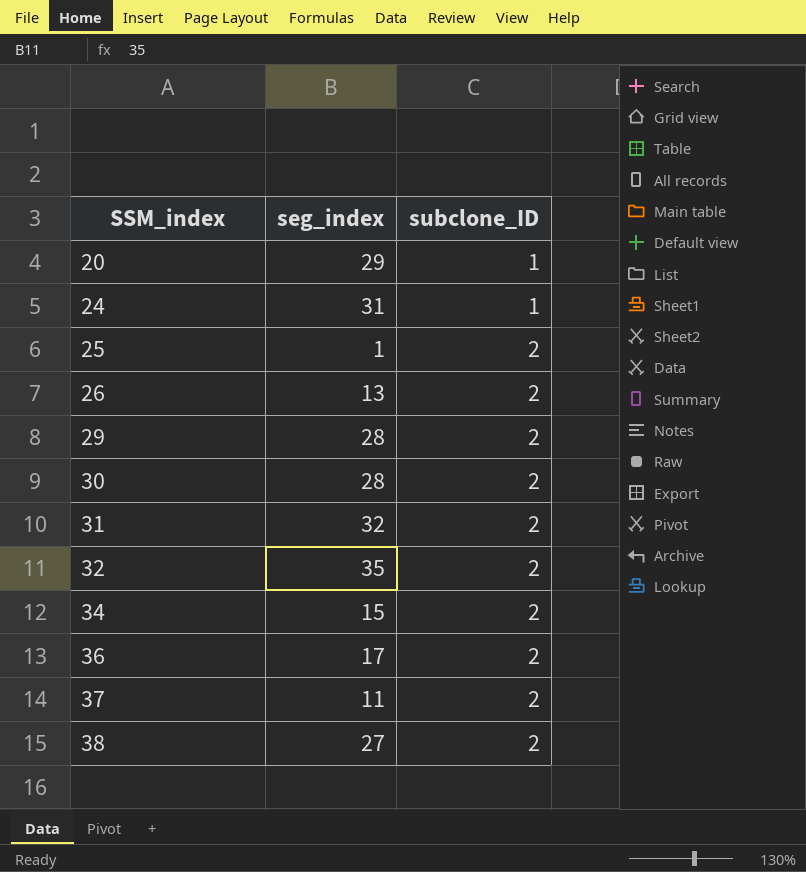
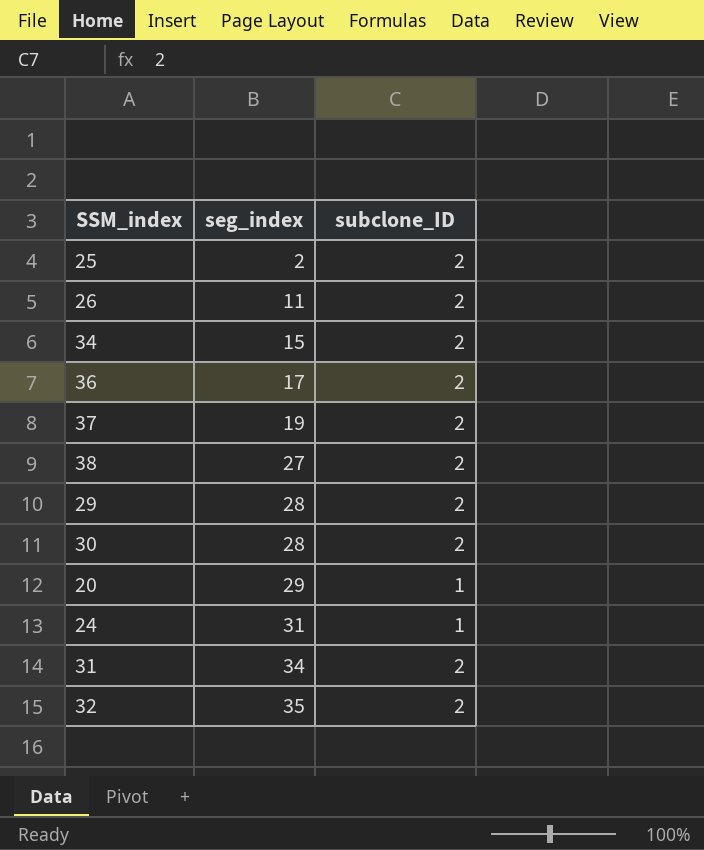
row order: SSM_index ascending -> seg_index ascending
25 | seg_index: 1 -> 2
26 | seg_index: 13 -> 11
37 | seg_index: 11 -> 19
31 | seg_index: 32 -> 34

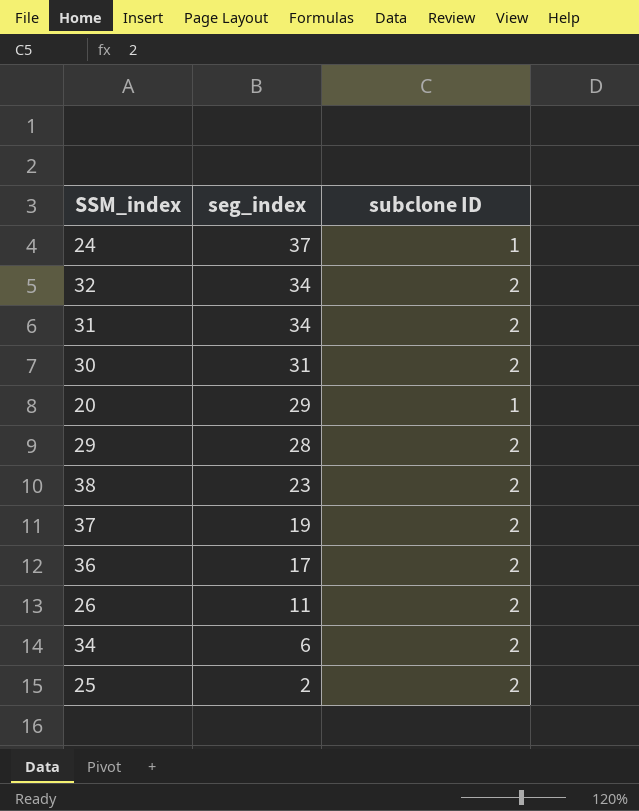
row order: seg_index ascending -> seg_index descending
column name: subclone_ID -> subclone ID
24 | seg_index: 31 -> 37
32 | seg_index: 35 -> 34
30 | seg_index: 28 -> 31
38 | seg_index: 27 -> 23
34 | seg_index: 15 -> 6

